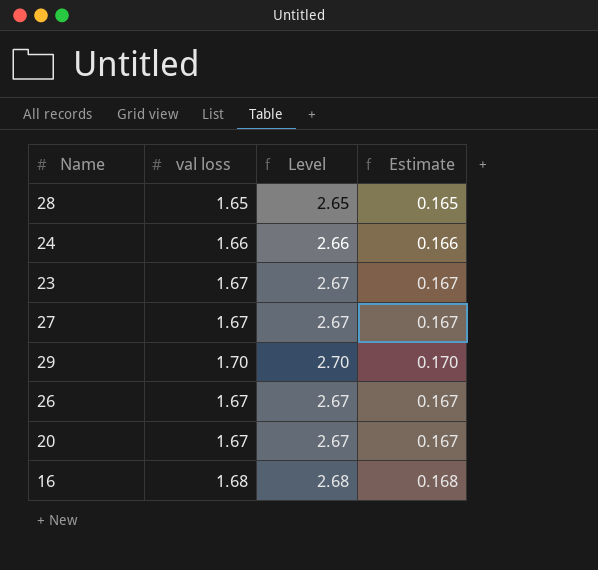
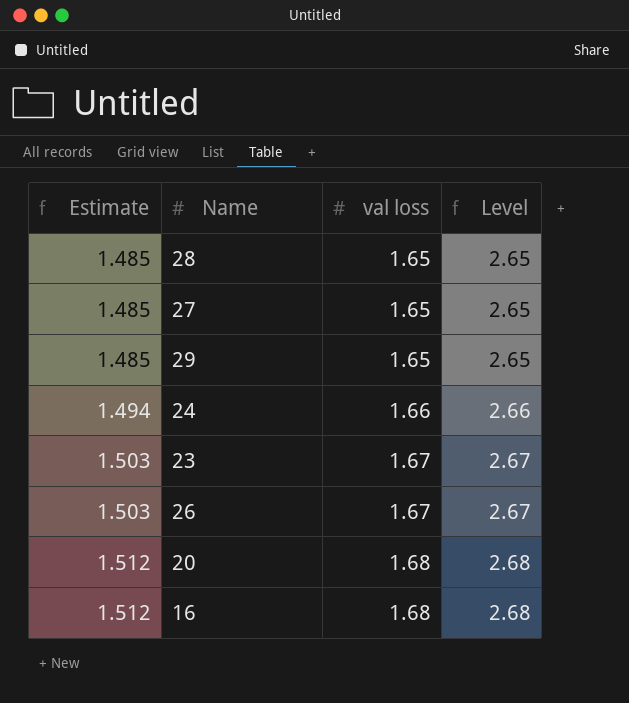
row order: none -> Estimate ascending
column Estimate | formula: [val loss] * 0.1 -> [val loss] * 0.9
column Estimate | position: 4 -> 1
27 | val loss: 1.67 -> 1.65
27 | Level: 2.67 -> 2.65
29 | val loss: 1.70 -> 1.65
29 | Level: 2.70 -> 2.65
20 | val loss: 1.67 -> 1.68
20 | Level: 2.67 -> 2.68

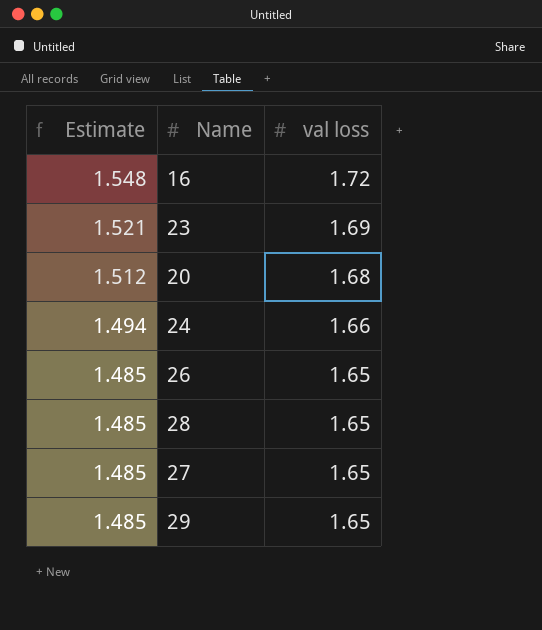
row order: Estimate ascending -> Estimate descending
column Level | formula: [val loss] + 1 -> none
16 | Estimate: 1.512 -> 1.548
16 | val loss: 1.68 -> 1.72
23 | Estimate: 1.503 -> 1.521
23 | val loss: 1.67 -> 1.69
26 | Estimate: 1.503 -> 1.485
26 | val loss: 1.67 -> 1.65

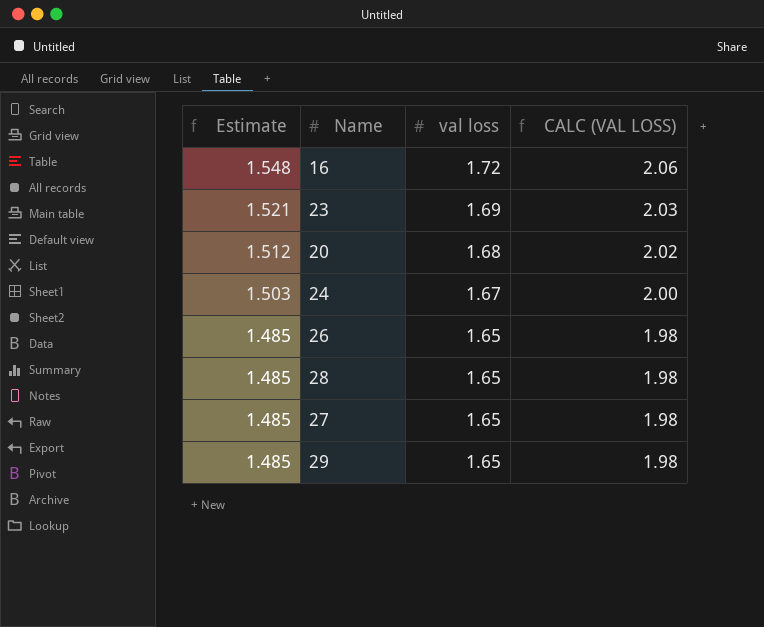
column CALC (VAL LOSS) | formula: none -> [val loss] * 1.2
24 | Estimate: 1.494 -> 1.503
24 | val loss: 1.66 -> 1.67

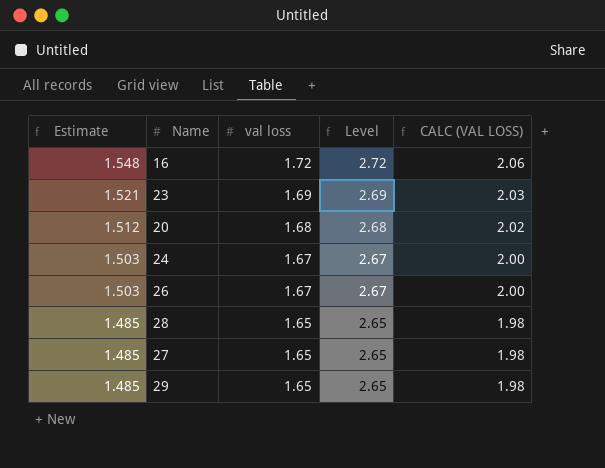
column Level | formula: none -> [val loss] + 1
26 | Estimate: 1.485 -> 1.503
26 | val loss: 1.65 -> 1.67
26 | CALC (VAL LOSS): 1.98 -> 2.00

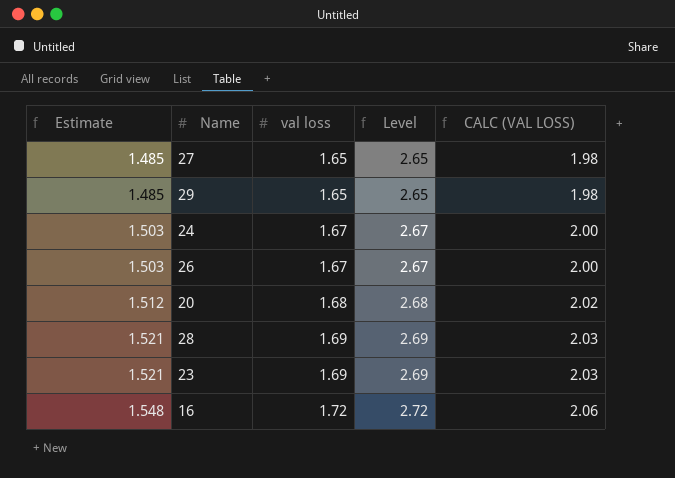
row order: Estimate descending -> Estimate ascending
28 | Estimate: 1.485 -> 1.521
28 | val loss: 1.65 -> 1.69
28 | Level: 2.65 -> 2.69
28 | CALC (VAL LOSS): 1.98 -> 2.03

